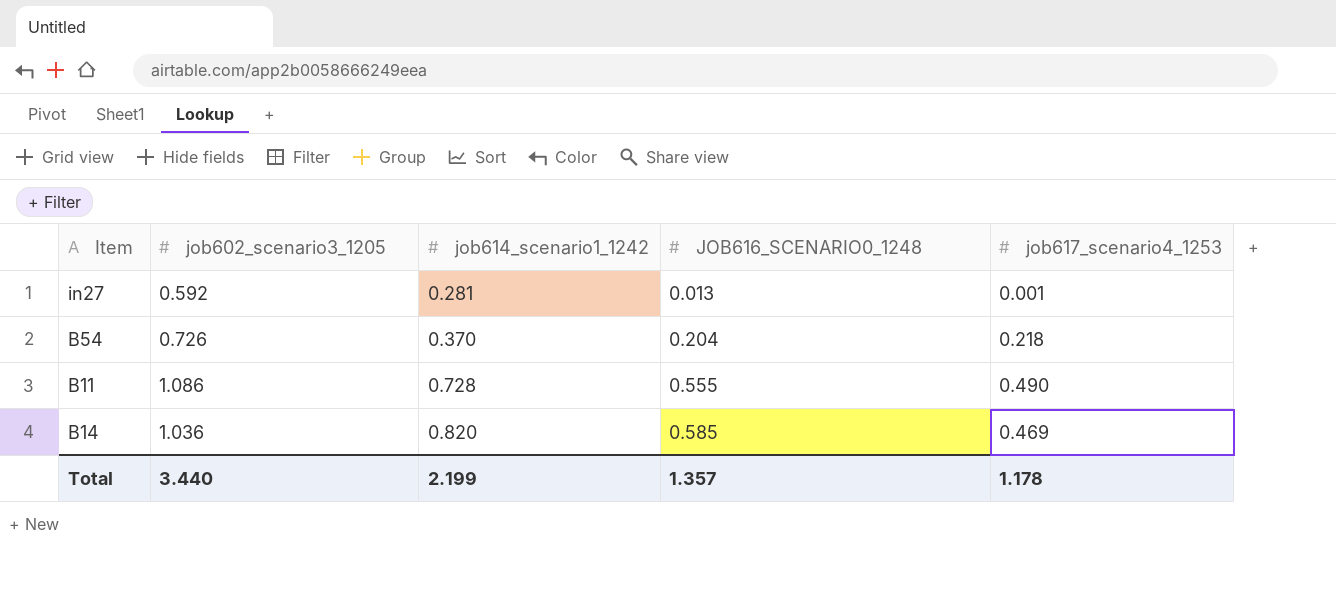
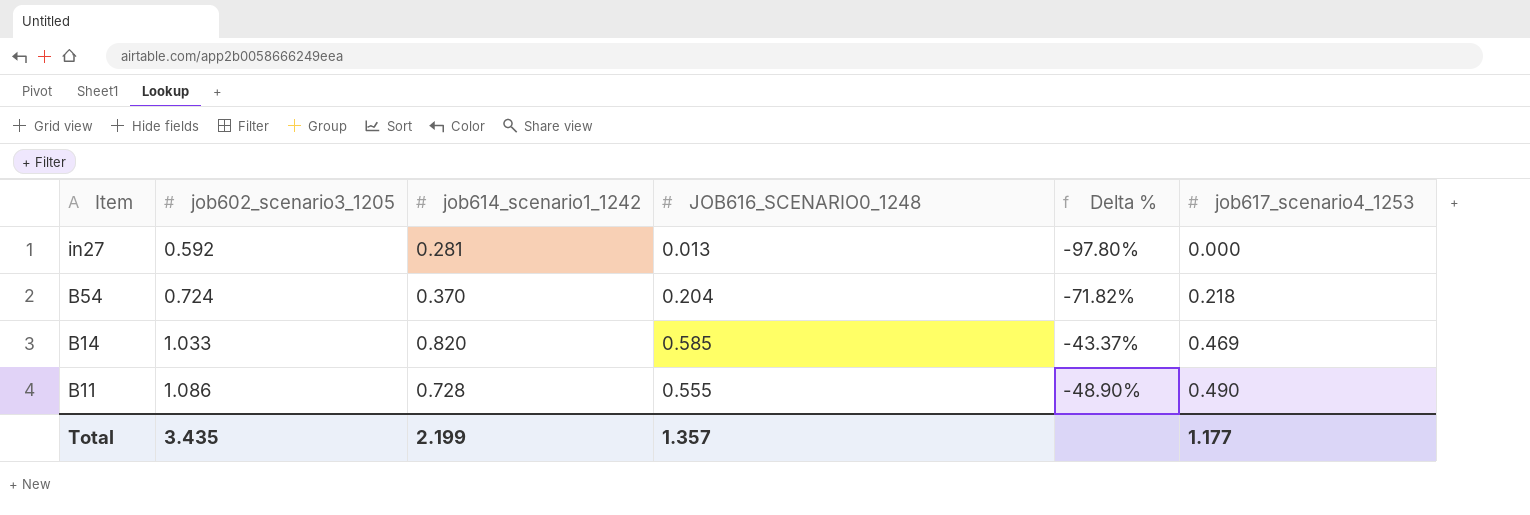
row order: job614_scenario1_1242 ascending -> Item descending
column Delta % | formula: none -> ([JOB616_SCENARIO0_1248] - [job602_scenario3_1205]) / [job602_scenario3_1205]
in27 | job617_scenario4_1253: 0.001 -> 0.000
B54 | job602_scenario3_1205: 0.726 -> 0.724
B14 | job602_scenario3_1205: 1.036 -> 1.033
Total | job602_scenario3_1205: 3.440 -> 3.435
Total | job617_scenario4_1253: 1.178 -> 1.177

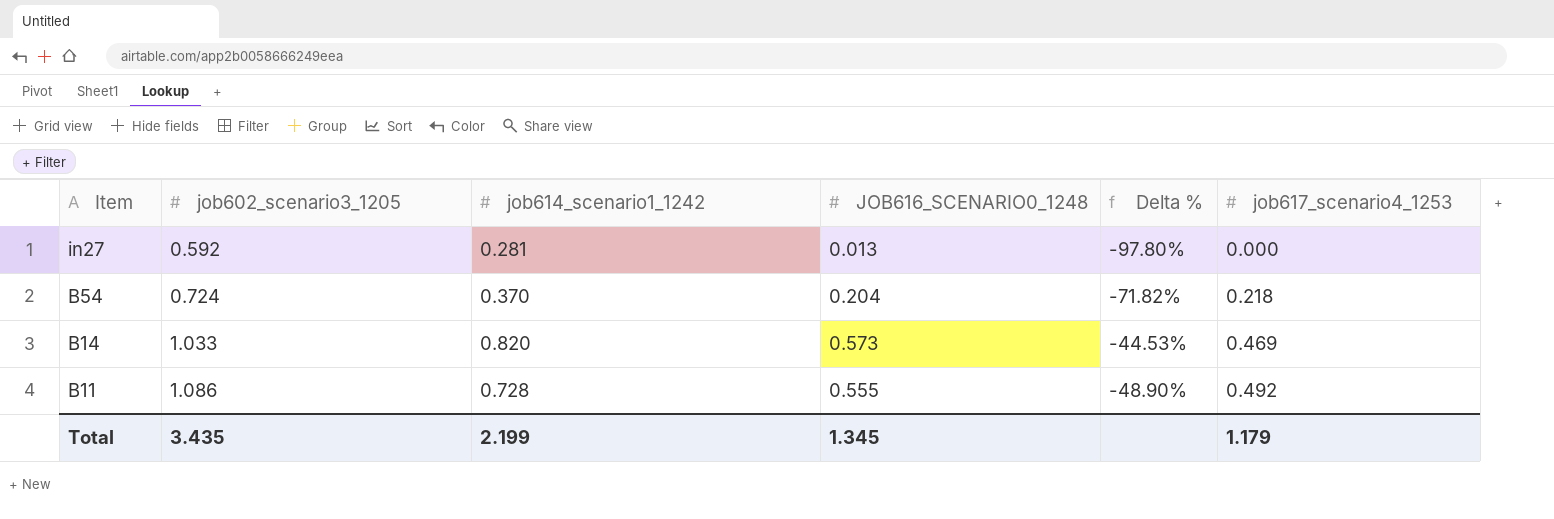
B14 | JOB616_SCENARIO0_1248: 0.585 -> 0.573
B14 | Delta %: -43.37% -> -44.53%
B11 | job617_scenario4_1253: 0.490 -> 0.492
Total | JOB616_SCENARIO0_1248: 1.357 -> 1.345
Total | job617_scenario4_1253: 1.177 -> 1.179

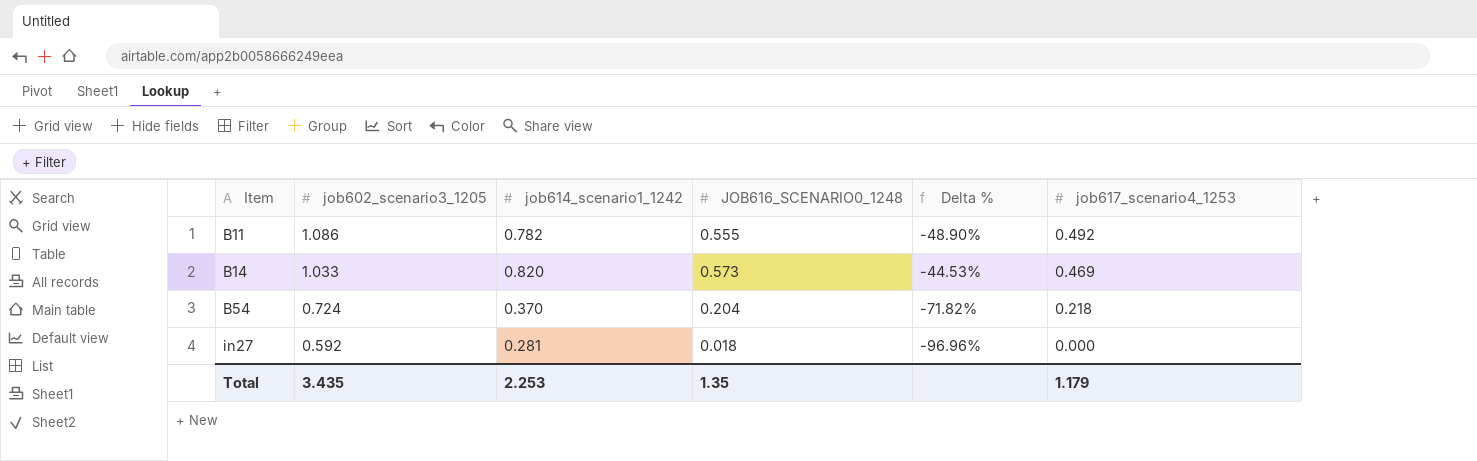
row order: Item descending -> Item ascending
B11 | job614_scenario1_1242: 0.728 -> 0.782
in27 | JOB616_SCENARIO0_1248: 0.013 -> 0.018
in27 | Delta %: -97.80% -> -96.96%
Total | job614_scenario1_1242: 2.199 -> 2.253
Total | JOB616_SCENARIO0_1248: 1.345 -> 1.35

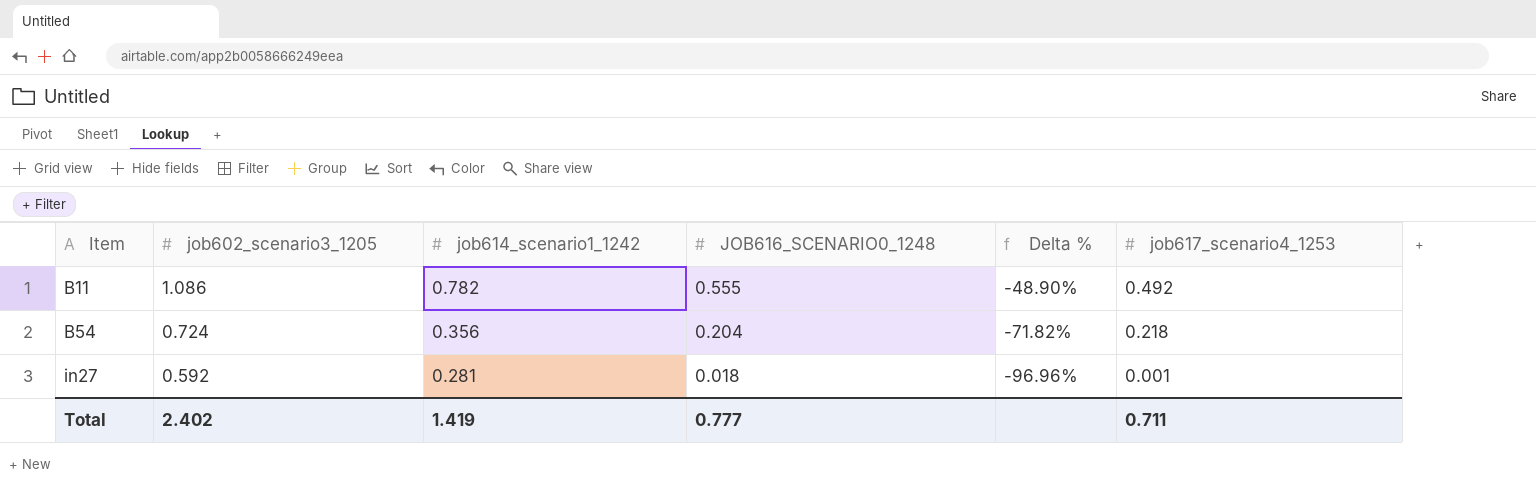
row B14: 1.033 | 0.820 | 0.573 | -44.53% | 0.469 -> none
B54 | job614_scenario1_1242: 0.370 -> 0.356
in27 | job617_scenario4_1253: 0.000 -> 0.001
Total | job602_scenario3_1205: 3.435 -> 2.402
Total | job614_scenario1_1242: 2.253 -> 1.419
Total | JOB616_SCENARIO0_1248: 1.35 -> 0.777
Total | job617_scenario4_1253: 1.179 -> 0.711

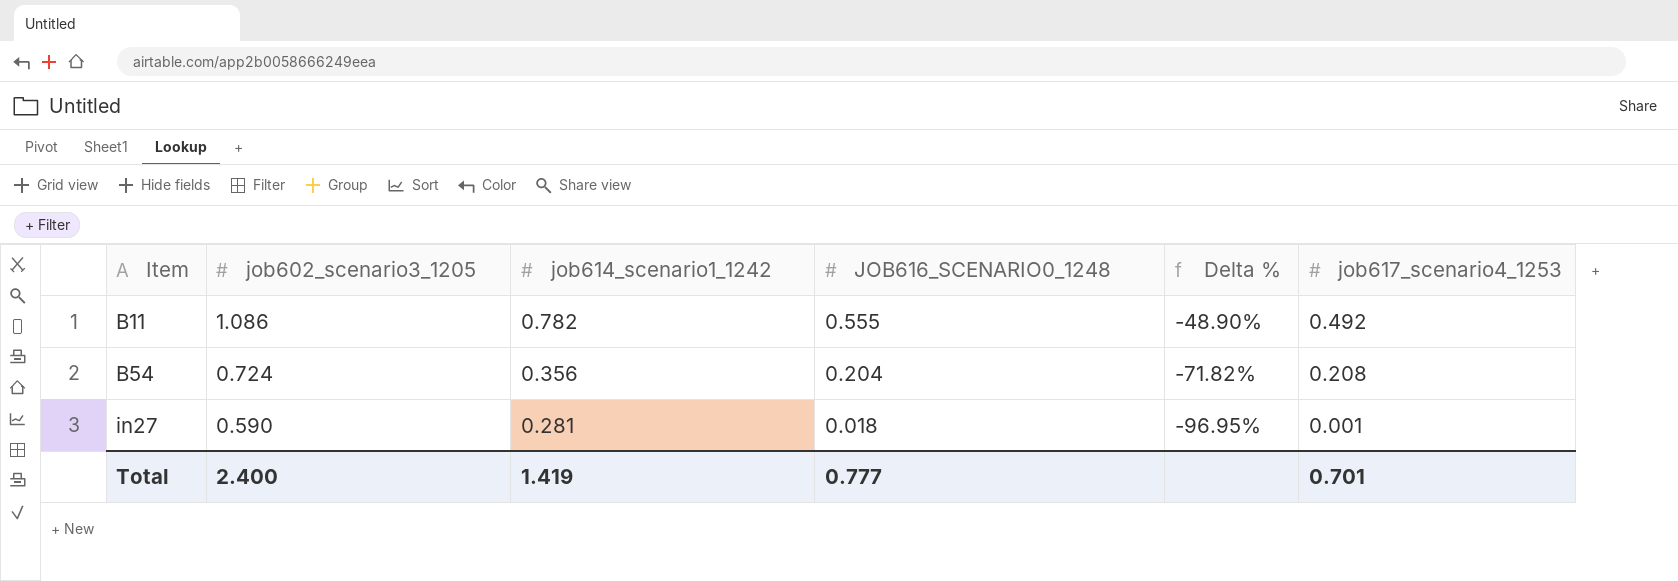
B54 | job617_scenario4_1253: 0.218 -> 0.208
in27 | job602_scenario3_1205: 0.592 -> 0.590
in27 | Delta %: -96.96% -> -96.95%
Total | job602_scenario3_1205: 2.402 -> 2.400
Total | job617_scenario4_1253: 0.711 -> 0.701

